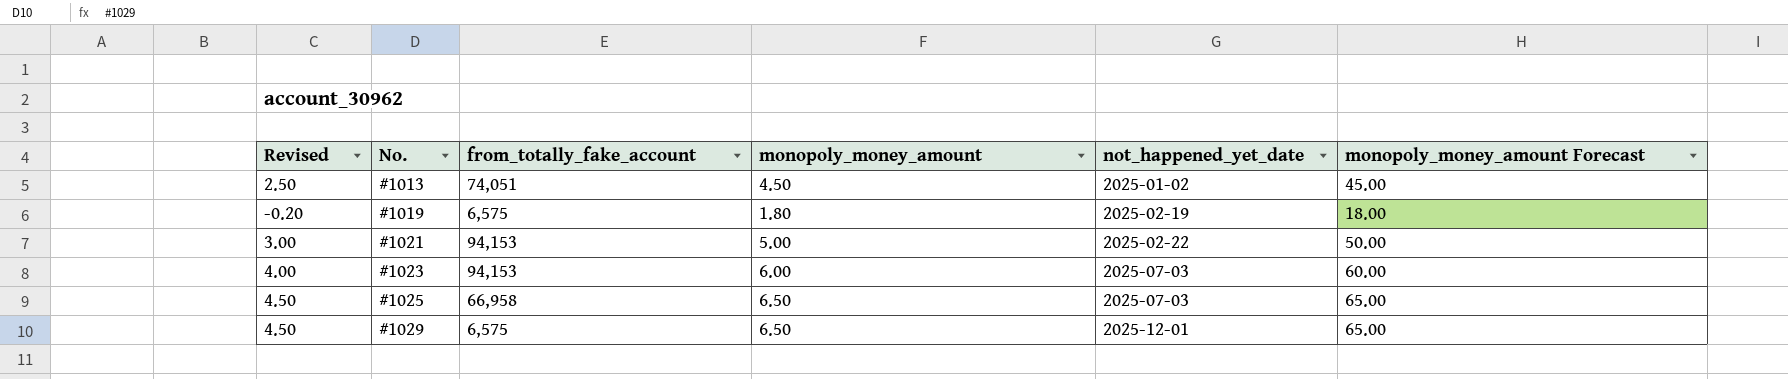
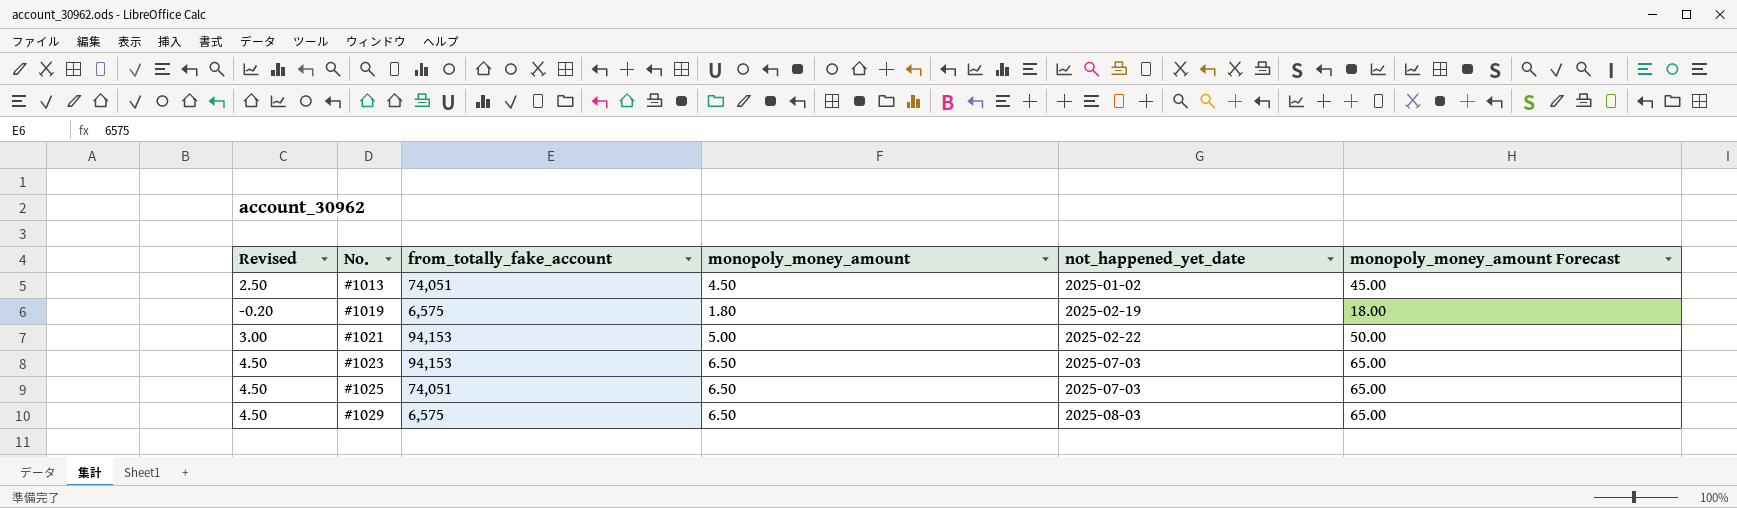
#1023 | Revised: 4.00 -> 4.50
#1023 | monopoly_money_amount: 6.00 -> 6.50
#1023 | monopoly_money_amount Forecast: 60.00 -> 65.00
#1025 | from_totally_fake_account: 66,958 -> 74,051
#1029 | not_happened_yet_date: 2025-12-01 -> 2025-08-03

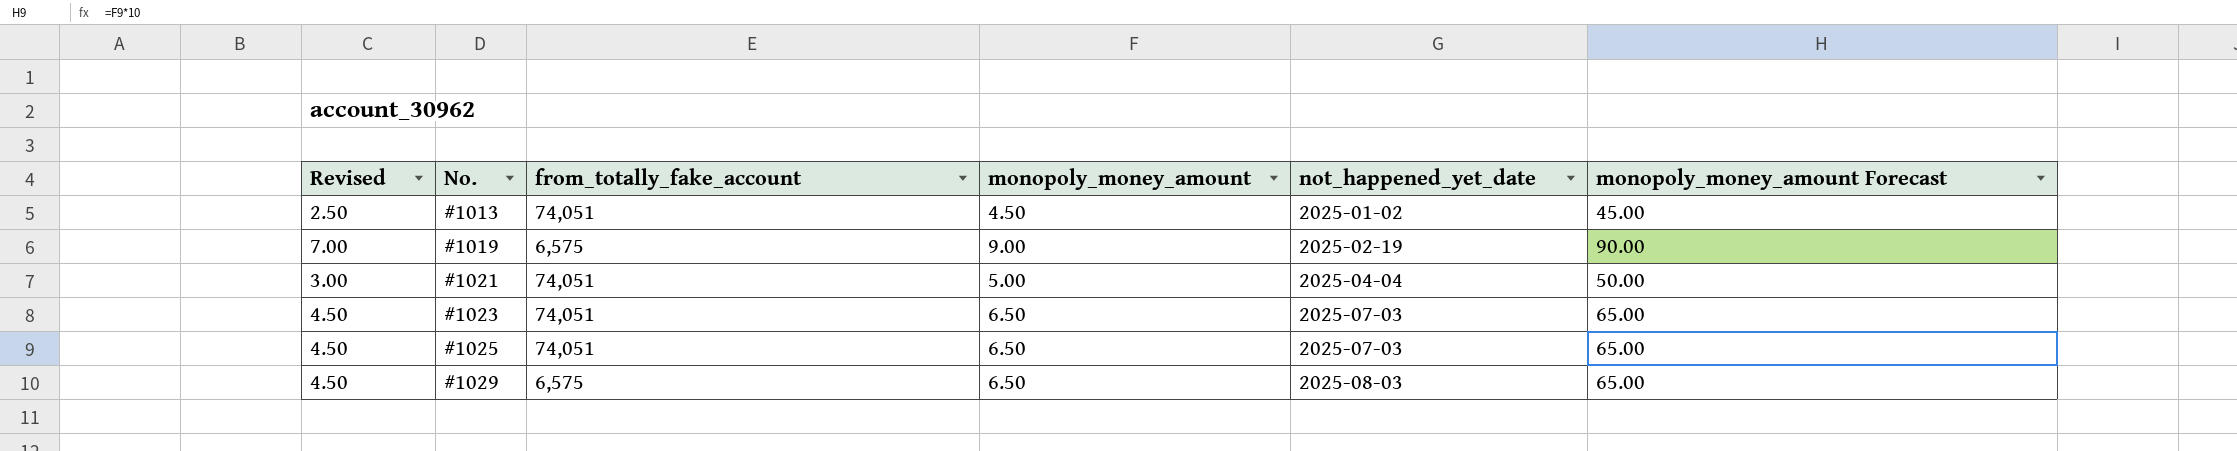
#1019 | Revised: -0.20 -> 7.00
#1019 | monopoly_money_amount: 1.80 -> 9.00
#1019 | monopoly_money_amount Forecast: 18.00 -> 90.00
#1021 | from_totally_fake_account: 94,153 -> 74,051
#1021 | not_happened_yet_date: 2025-02-22 -> 2025-04-04
#1023 | from_totally_fake_account: 94,153 -> 74,051

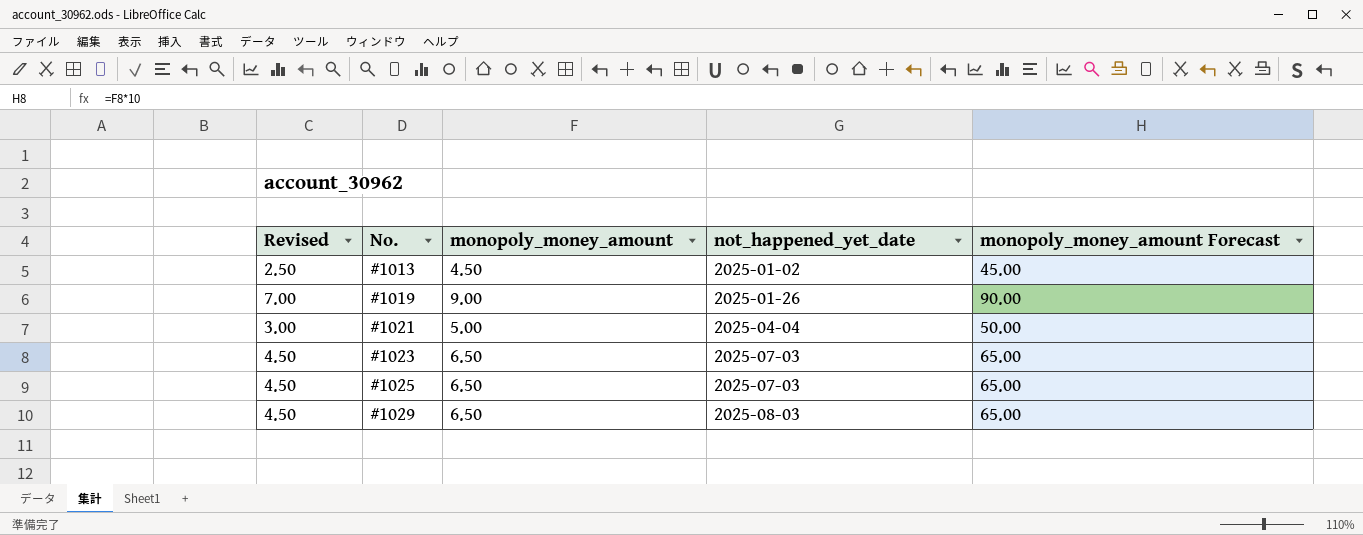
column from_totally_fake_account | position: 3 -> none
#1019 | not_happened_yet_date: 2025-02-19 -> 2025-01-26

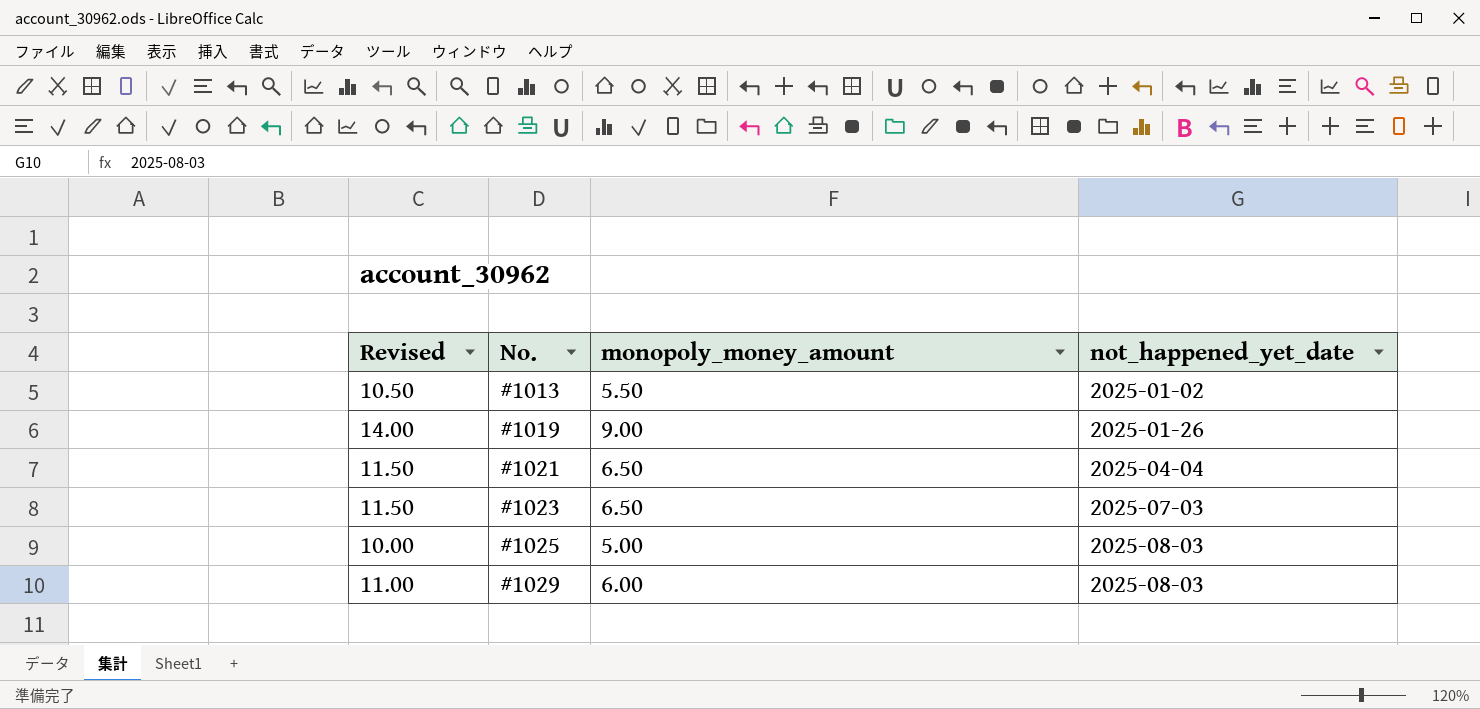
column monopoly_money_amount Forecast | formula: [monopoly_money_amount] * 10 -> none
column Revised | formula: [monopoly_money_amount] - 2 -> [monopoly_money_amount] + 5
#1013 | monopoly_money_amount: 4.50 -> 5.50
#1021 | monopoly_money_amount: 5.00 -> 6.50
#1025 | monopoly_money_amount: 6.50 -> 5.00
#1025 | not_happened_yet_date: 2025-07-03 -> 2025-08-03
#1029 | monopoly_money_amount: 6.50 -> 6.00

